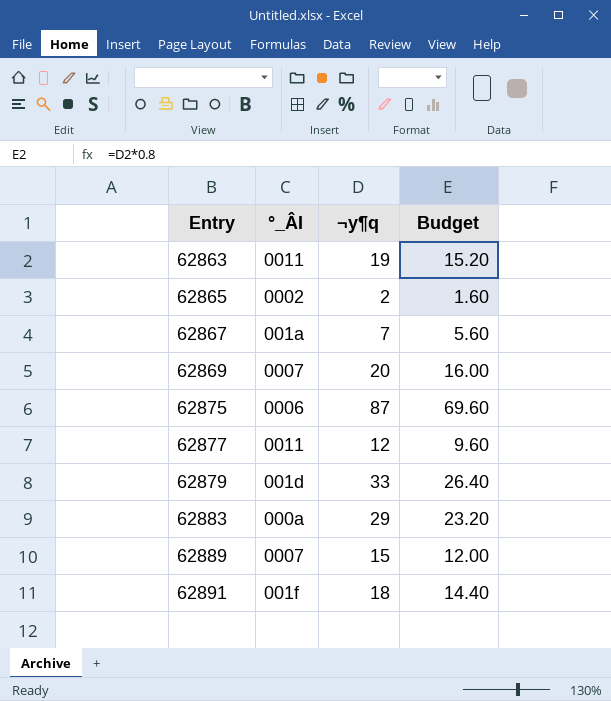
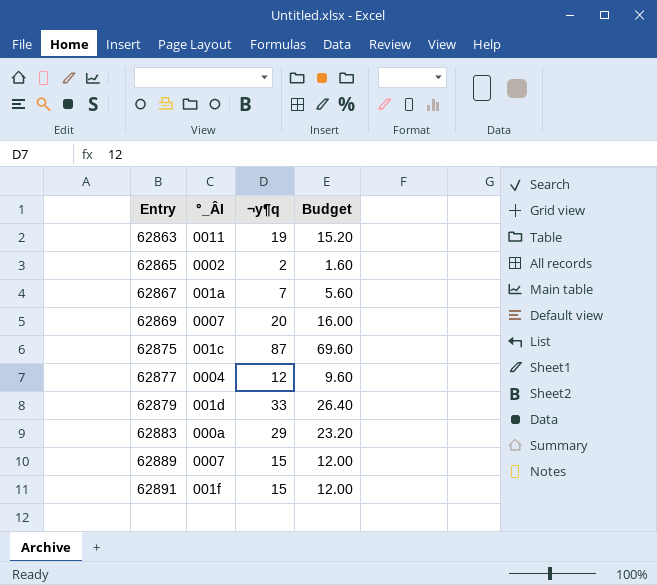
62875 | °_ÂI: 0006 -> 001c
62877 | °_ÂI: 0011 -> 0004
62891 | ¬y¶q: 18 -> 15
62891 | Budget: 14.40 -> 12.00

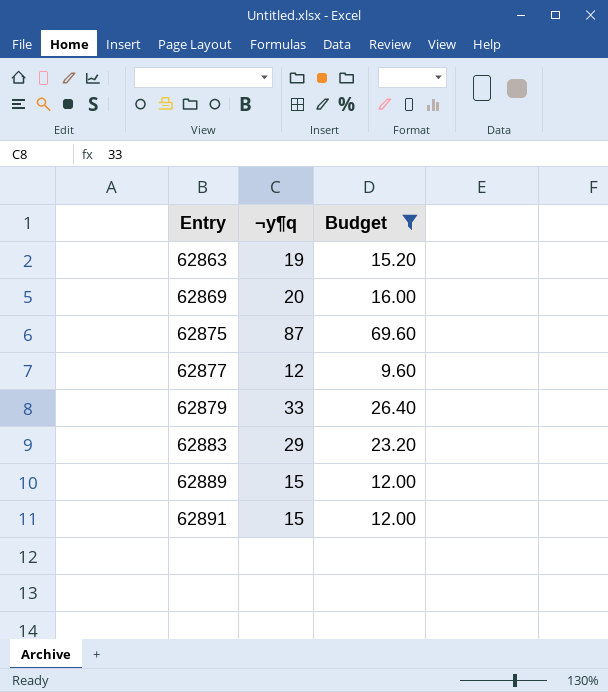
filter: none -> Budget >= 9.60
column °_ÂI | position: 2 -> none

